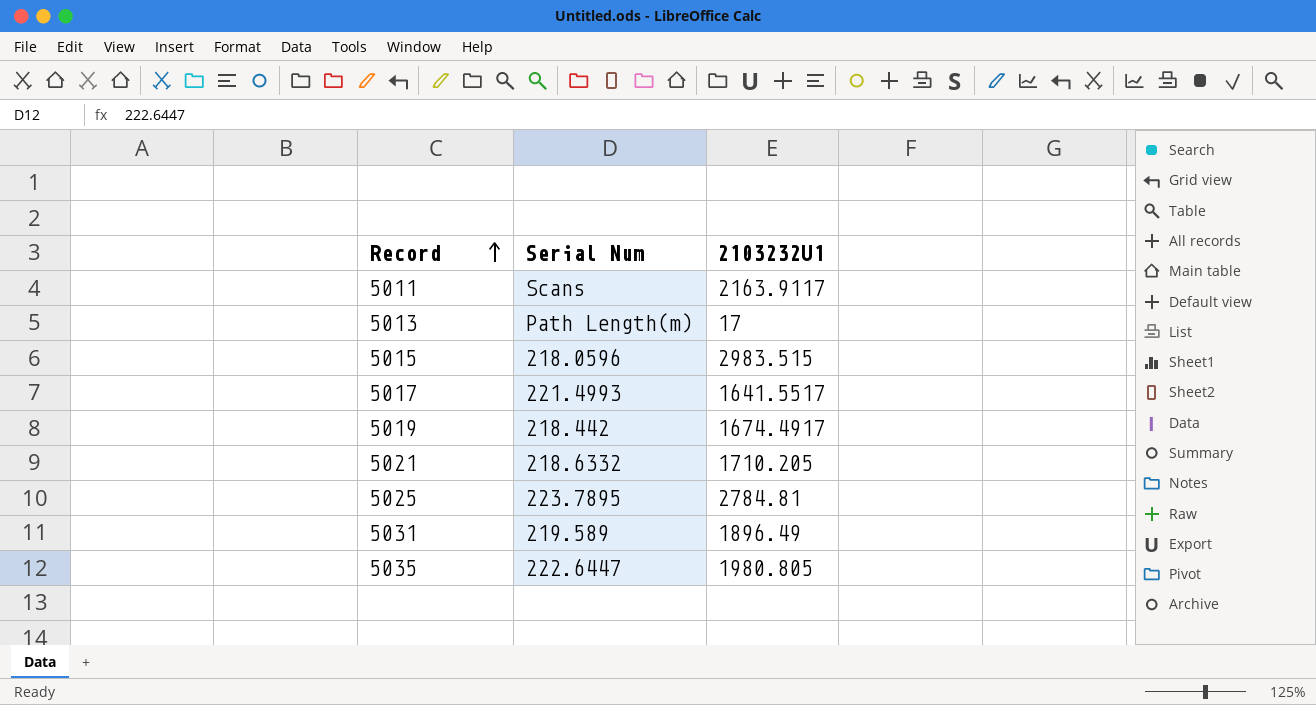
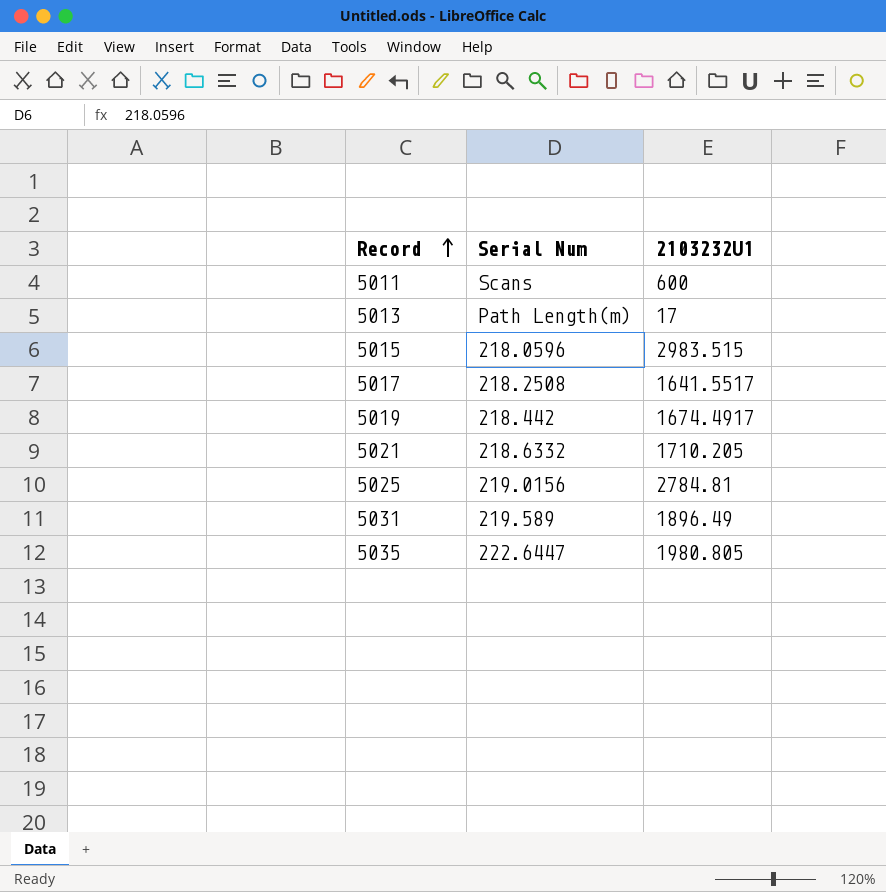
5011 | 2103232U1: 2163.9117 -> 600
5017 | Serial Num: 221.4993 -> 218.2508
5025 | Serial Num: 223.7895 -> 219.0156

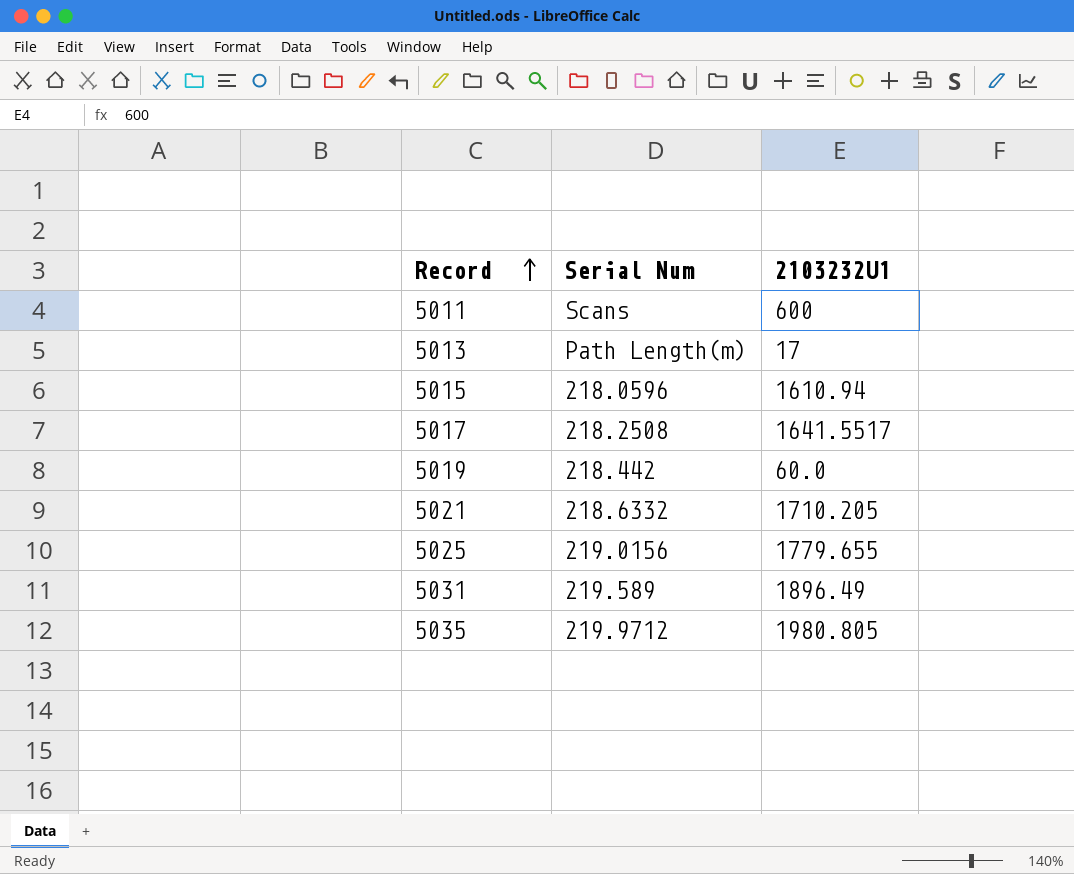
5015 | 2103232U1: 2983.515 -> 1610.94
5019 | 2103232U1: 1674.4917 -> 60.0
5025 | 2103232U1: 2784.81 -> 1779.655
5035 | Serial Num: 222.6447 -> 219.9712

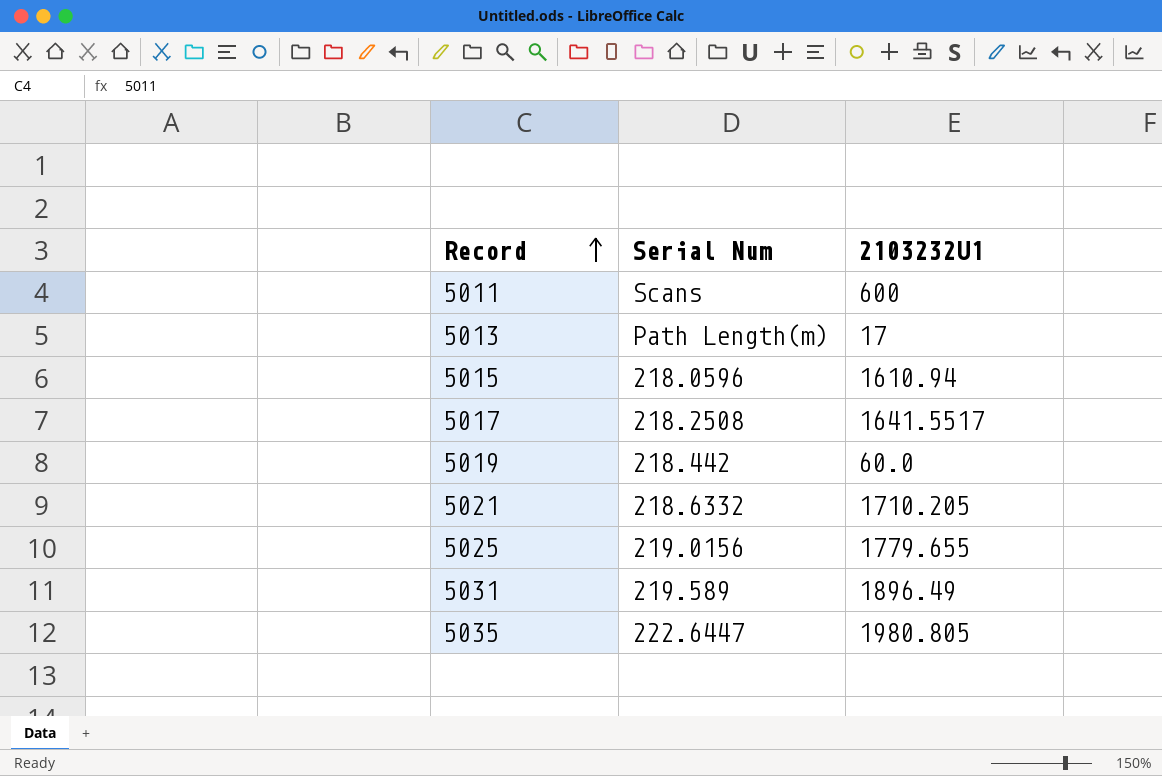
5035 | Serial Num: 219.9712 -> 222.6447

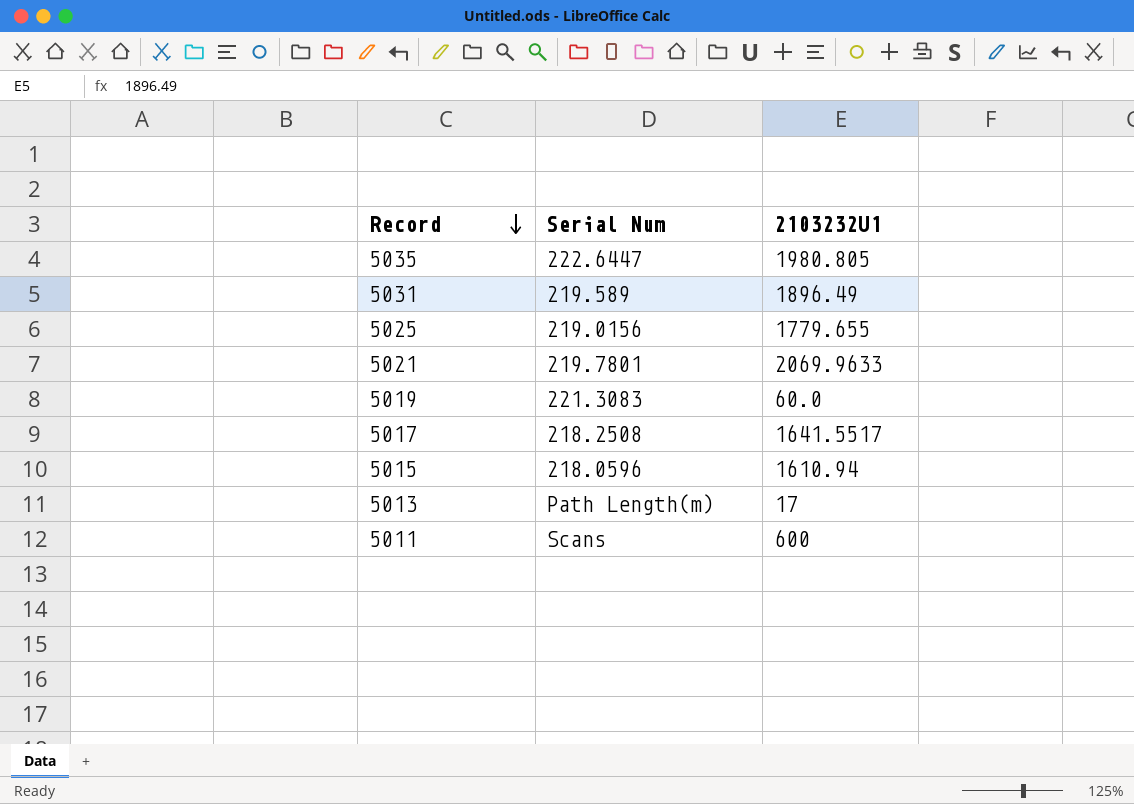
row order: Record ascending -> Record descending
5021 | Serial Num: 218.6332 -> 219.7801
5021 | 2103232U1: 1710.205 -> 2069.9633
5019 | Serial Num: 218.442 -> 221.3083

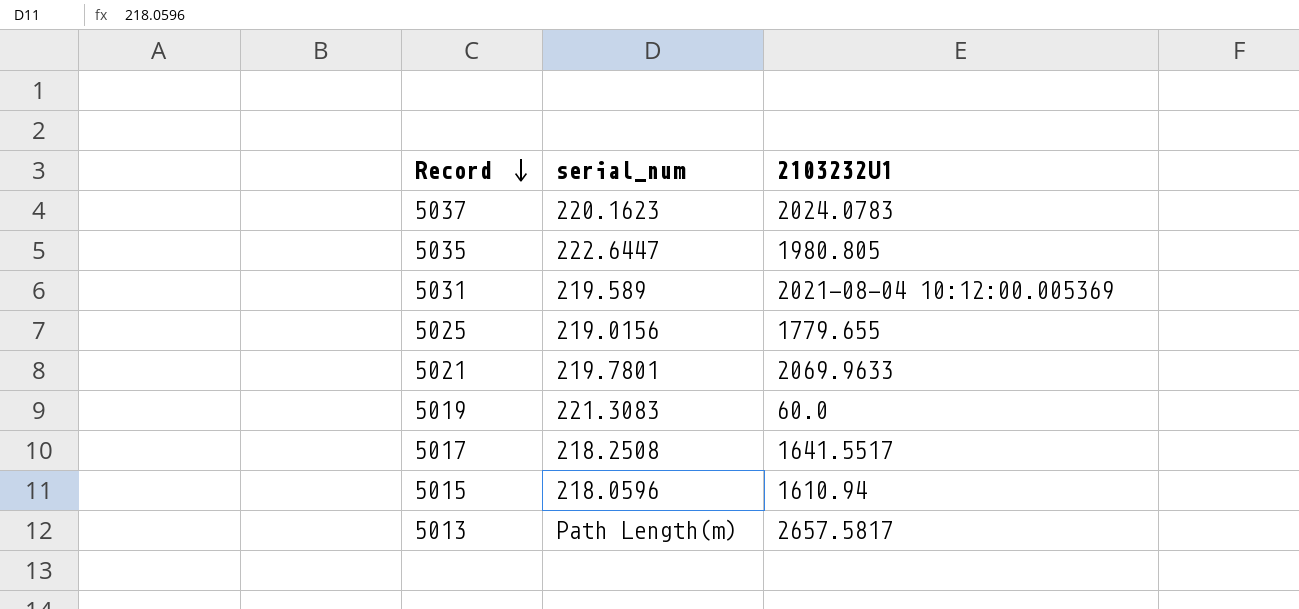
column name: Serial Num -> serial_num
row 5011: Scans | 600 -> none
row 5037: none -> 220.1623 | 2024.0783
5031 | 2103232U1: 1896.49 -> 2021-08-04 10:12:00.005369
5013 | 2103232U1: 17 -> 2657.5817

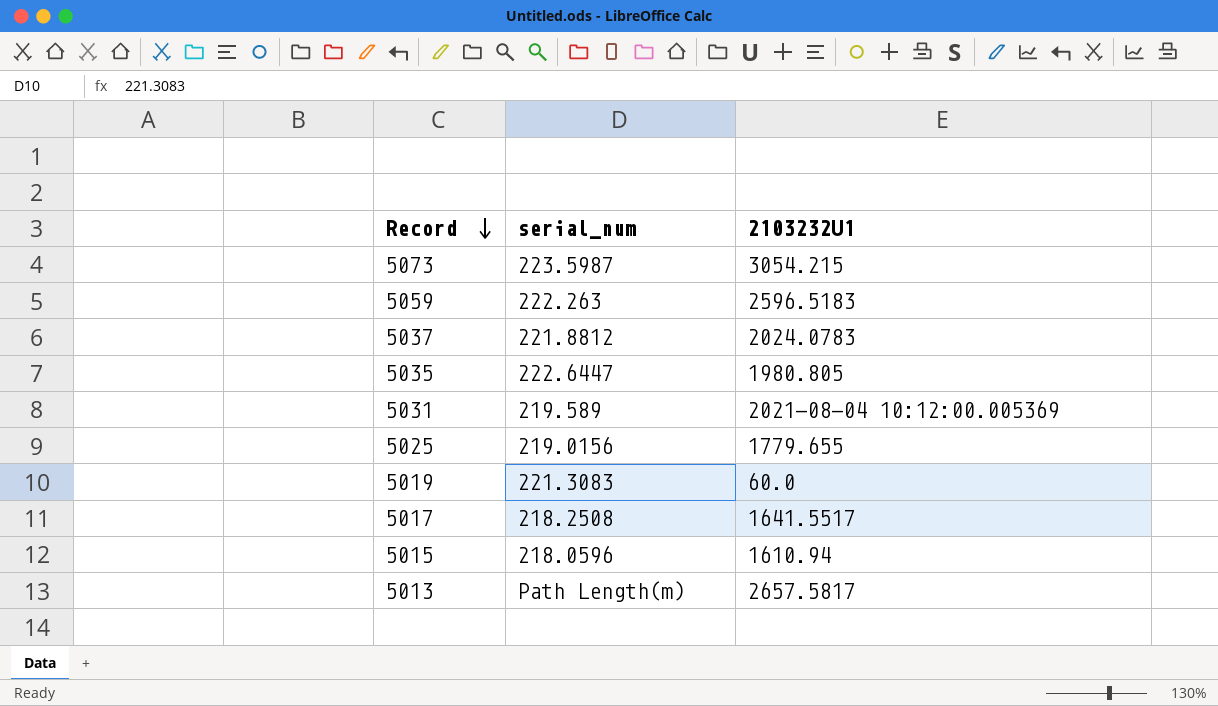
row 5021: 219.7801 | 2069.9633 -> none
row 5073: none -> 223.5987 | 3054.215
row 5059: none -> 222.263 | 2596.5183
5037 | serial_num: 220.1623 -> 221.8812

